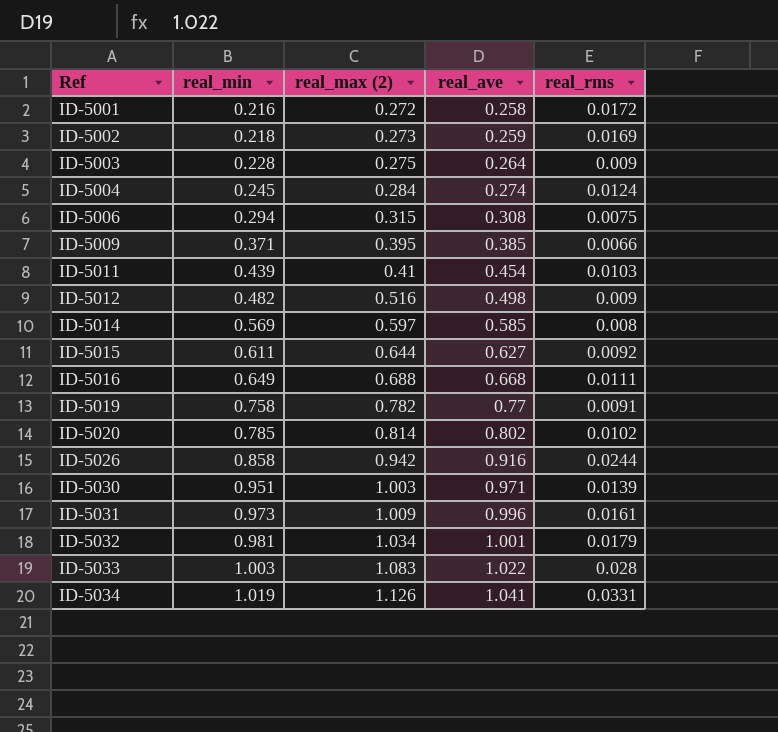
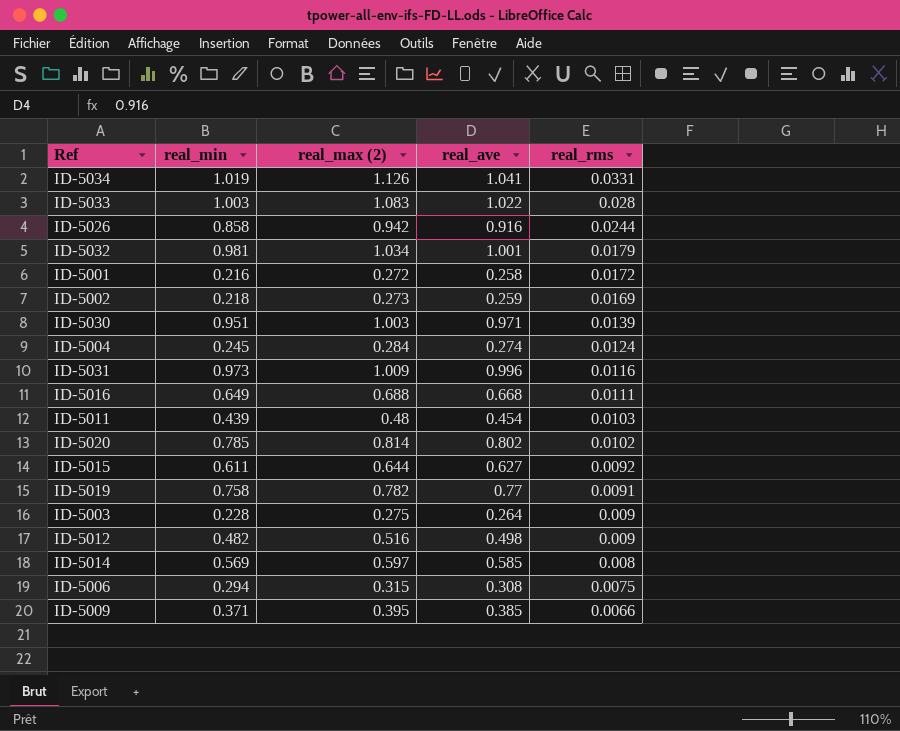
row order: Ref ascending -> real_rms descending
ID-5031 | real_rms: 0.0161 -> 0.0116
ID-5011 | real_max (2): 0.41 -> 0.48

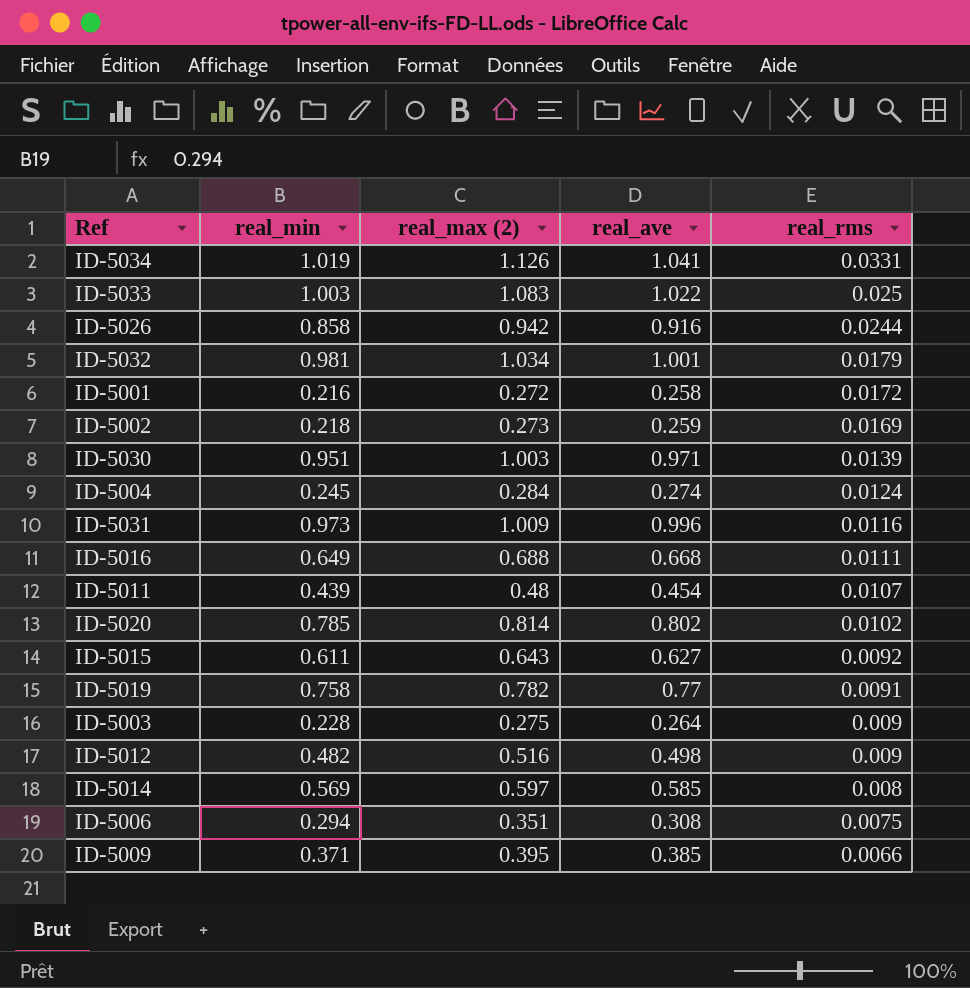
ID-5033 | real_rms: 0.028 -> 0.025
ID-5011 | real_rms: 0.0103 -> 0.0107
ID-5015 | real_max (2): 0.644 -> 0.643
ID-5006 | real_max (2): 0.315 -> 0.351

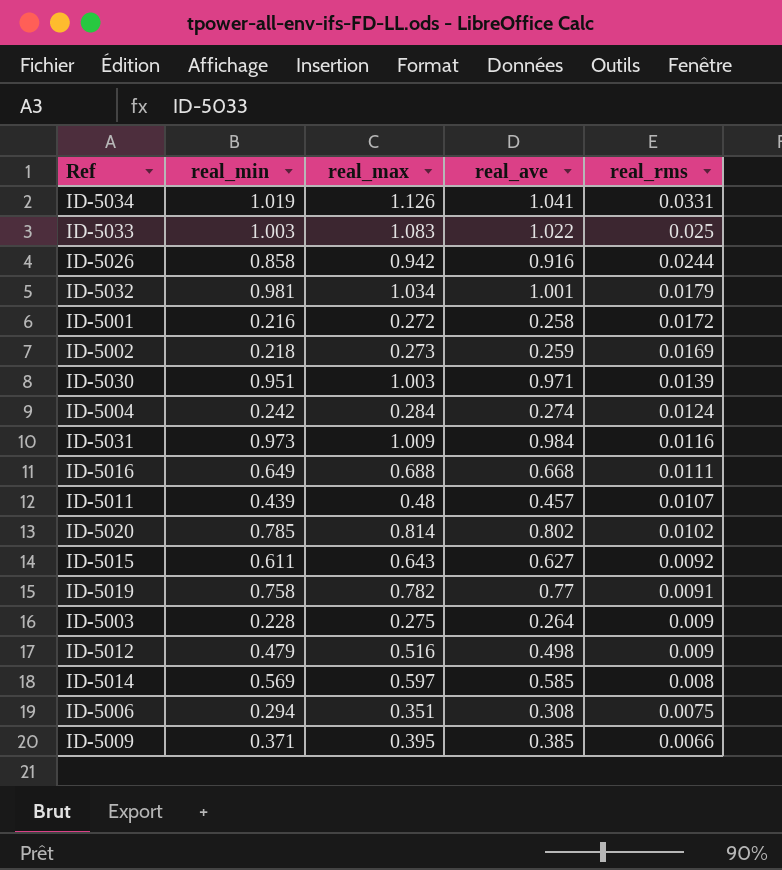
column name: real_max (2) -> real_max
ID-5004 | real_min: 0.245 -> 0.242
ID-5031 | real_ave: 0.996 -> 0.984
ID-5011 | real_ave: 0.454 -> 0.457
ID-5012 | real_min: 0.482 -> 0.479

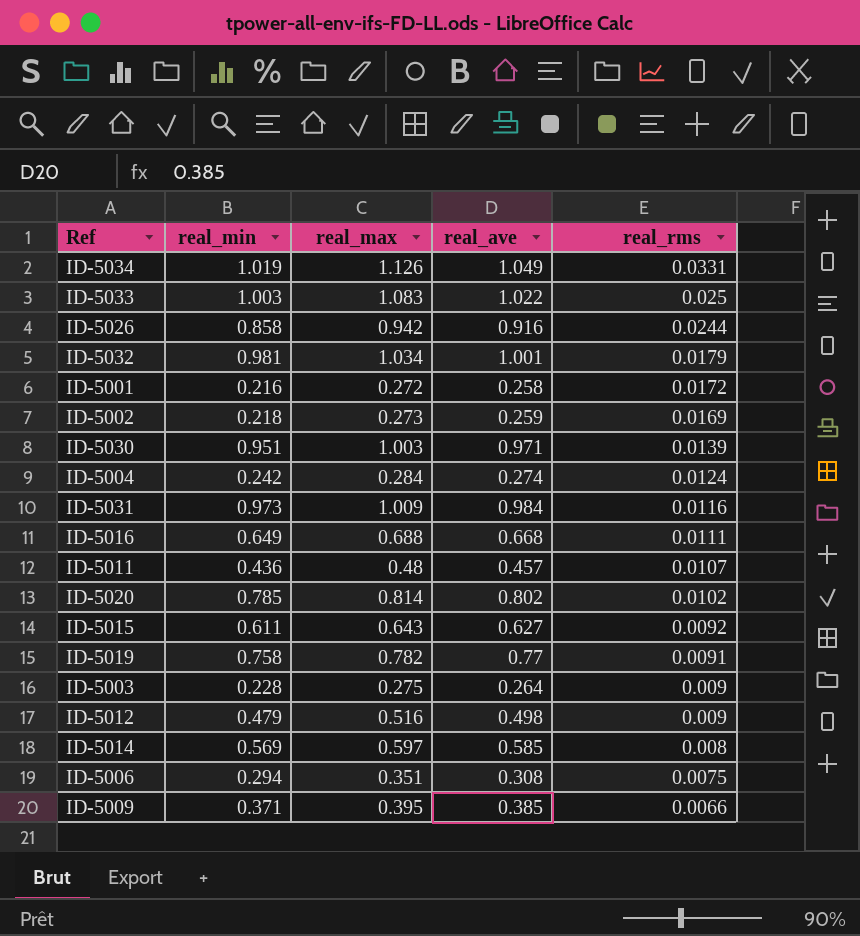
ID-5034 | real_ave: 1.041 -> 1.049
ID-5011 | real_min: 0.439 -> 0.436

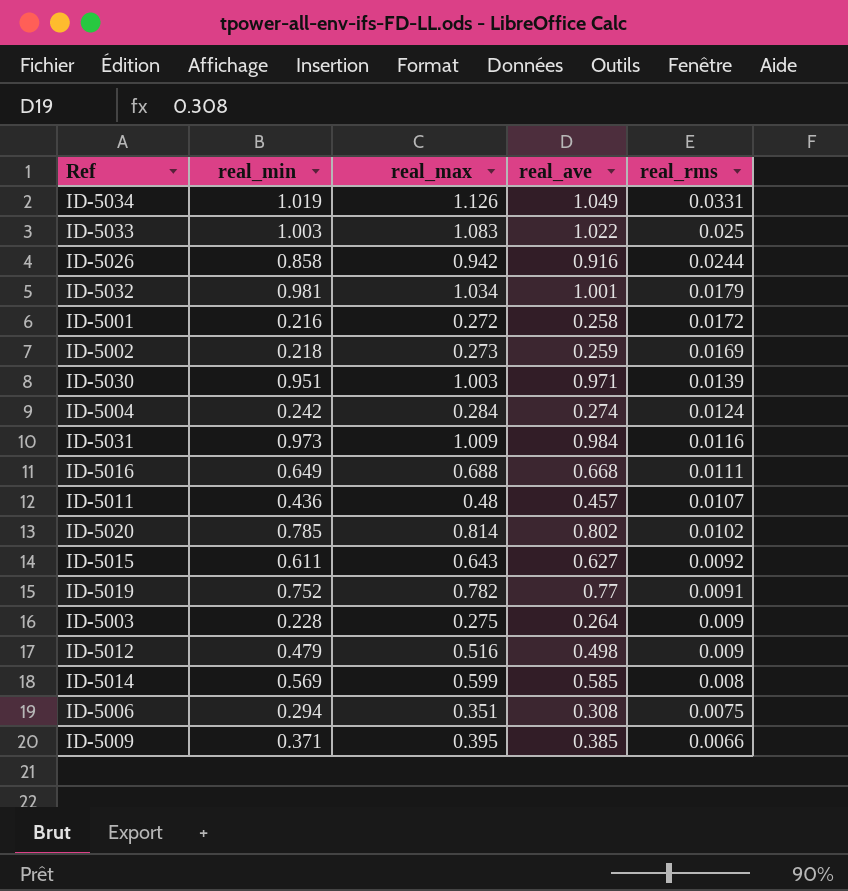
ID-5019 | real_min: 0.758 -> 0.752
ID-5014 | real_max: 0.597 -> 0.599

